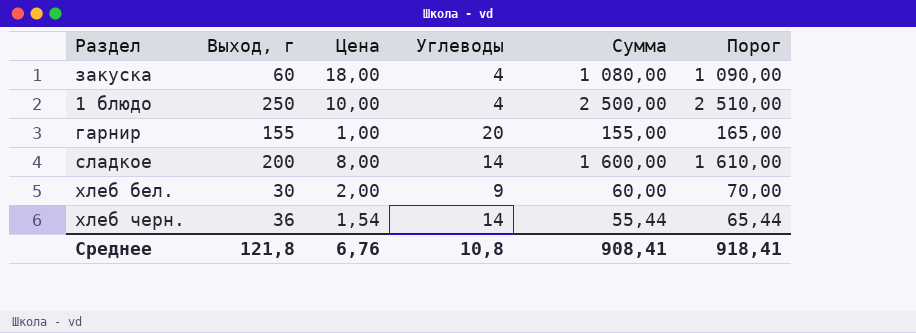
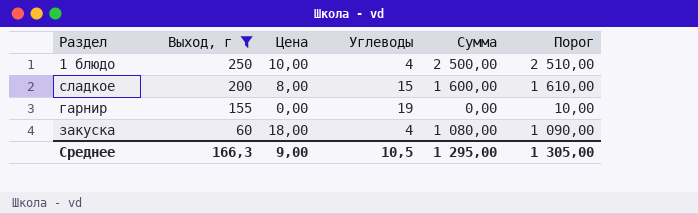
filter: none -> Выход, г >= 60
row order: none -> Выход, г descending
сладкое | Углеводы: 14 -> 15
гарнир | Цена: 1,00 -> 0,00
гарнир | Углеводы: 20 -> 19
гарнир | Сумма: 155,00 -> 0,00
гарнир | Порог: 165,00 -> 10,00
Среднее | Выход, г: 121,8 -> 166,3
Среднее | Цена: 6,76 -> 9,00
Среднее | Углеводы: 10,8 -> 10,5
Среднее | Сумма: 908,41 -> 1 295,00
Среднее | Порог: 918,41 -> 1 305,00

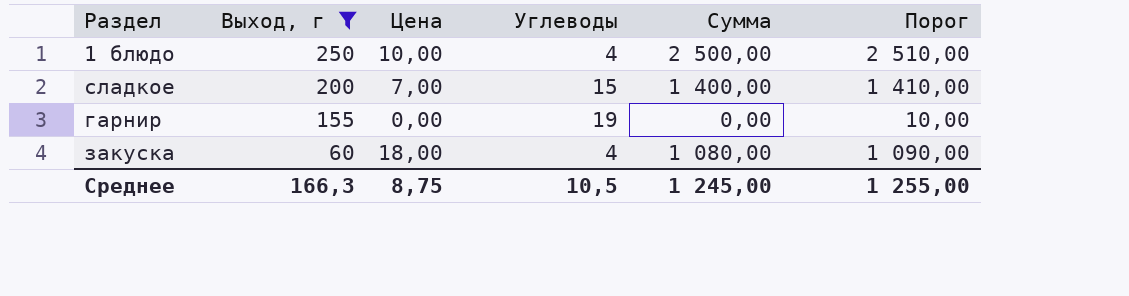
сладкое | Цена: 8,00 -> 7,00
сладкое | Сумма: 1 600,00 -> 1 400,00
сладкое | Порог: 1 610,00 -> 1 410,00
Среднее | Цена: 9,00 -> 8,75
Среднее | Сумма: 1 295,00 -> 1 245,00
Среднее | Порог: 1 305,00 -> 1 255,00

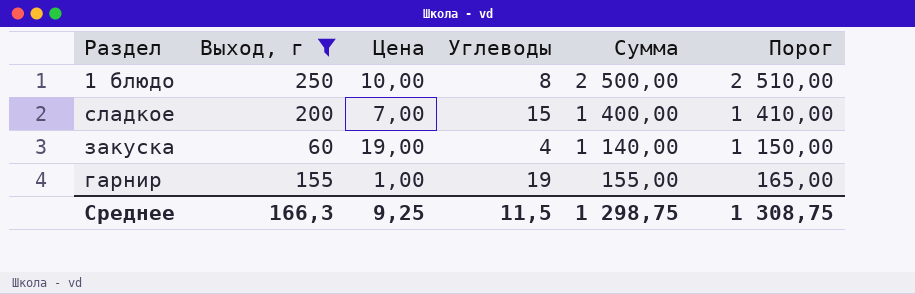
row order: Выход, г descending -> Сумма descending
1 блюдо | Углеводы: 4 -> 8
закуска | Цена: 18,00 -> 19,00
закуска | Сумма: 1 080,00 -> 1 140,00
закуска | Порог: 1 090,00 -> 1 150,00
гарнир | Цена: 0,00 -> 1,00
гарнир | Сумма: 0,00 -> 155,00
гарнир | Порог: 10,00 -> 165,00
Среднее | Цена: 8,75 -> 9,25
Среднее | Углеводы: 10,5 -> 11,5
Среднее | Сумма: 1 245,00 -> 1 298,75
Среднее | Порог: 1 255,00 -> 1 308,75

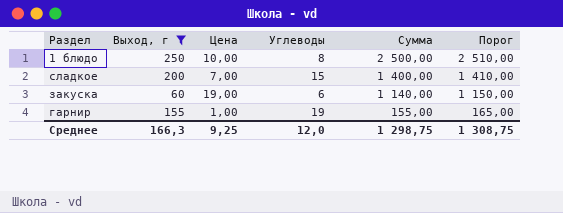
закуска | Углеводы: 4 -> 6
Среднее | Углеводы: 11,5 -> 12,0

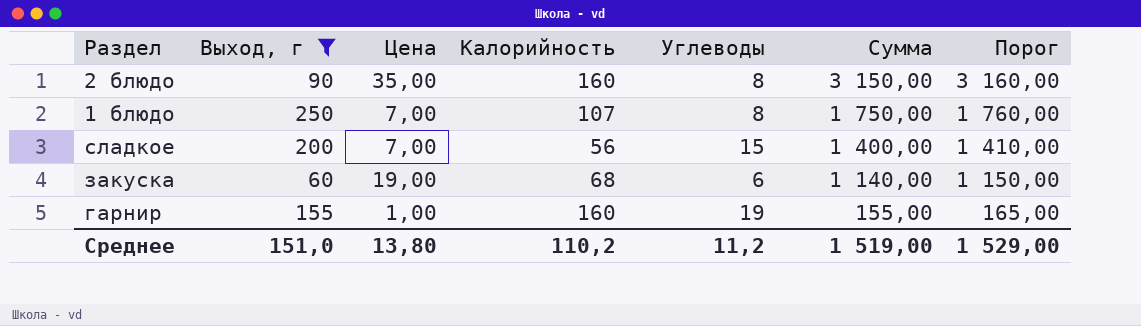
column Калорийность | position: none -> 4
row 2 блюдо: none -> 90 | 35,00 | 160 | 8 | 3 150,00 | 3 160,00
1 блюдо | Цена: 10,00 -> 7,00
1 блюдо | Сумма: 2 500,00 -> 1 750,00
1 блюдо | Порог: 2 510,00 -> 1 760,00
Среднее | Выход, г: 166,3 -> 151,0
Среднее | Цена: 9,25 -> 13,80
Среднее | Углеводы: 12,0 -> 11,2
Среднее | Сумма: 1 298,75 -> 1 519,00
Среднее | Порог: 1 308,75 -> 1 529,00

